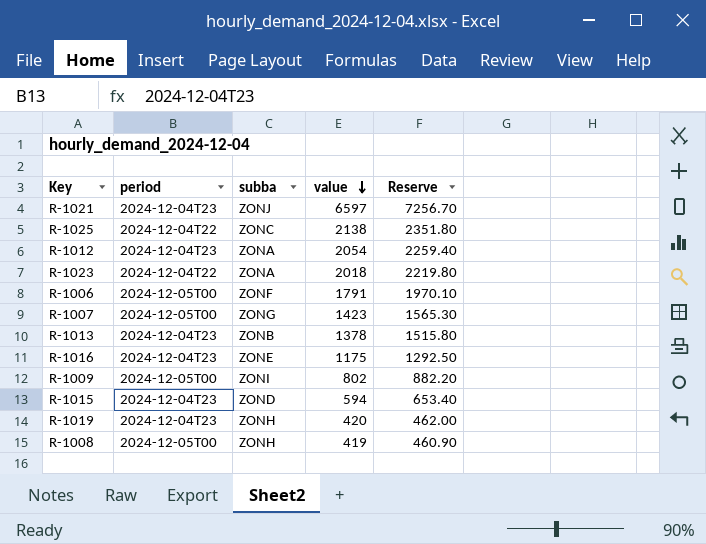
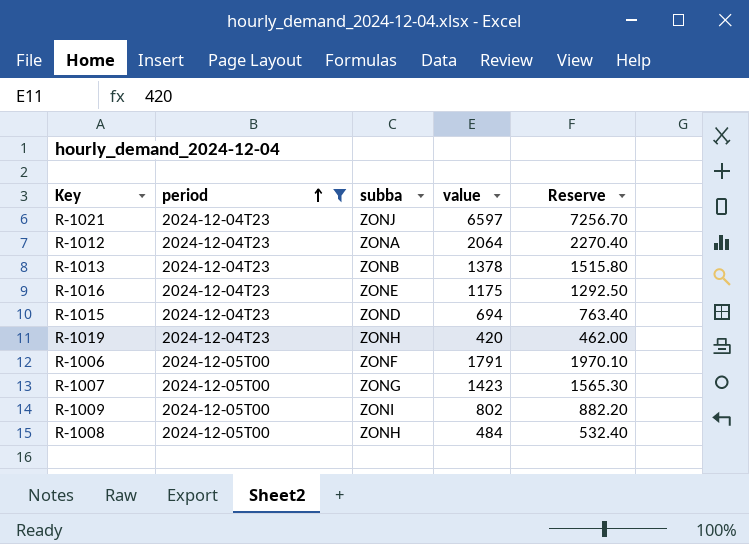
filter: none -> period != 2024-12-04T22
row order: value descending -> period ascending
R-1012 | value: 2054 -> 2064
R-1012 | Reserve: 2259.40 -> 2270.40
R-1015 | value: 594 -> 694
R-1015 | Reserve: 653.40 -> 763.40
R-1008 | value: 419 -> 484
R-1008 | Reserve: 460.90 -> 532.40

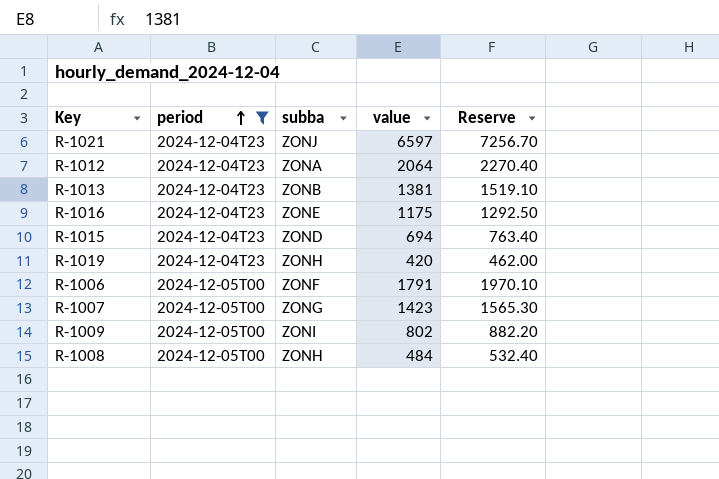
R-1013 | value: 1378 -> 1381
R-1013 | Reserve: 1515.80 -> 1519.10

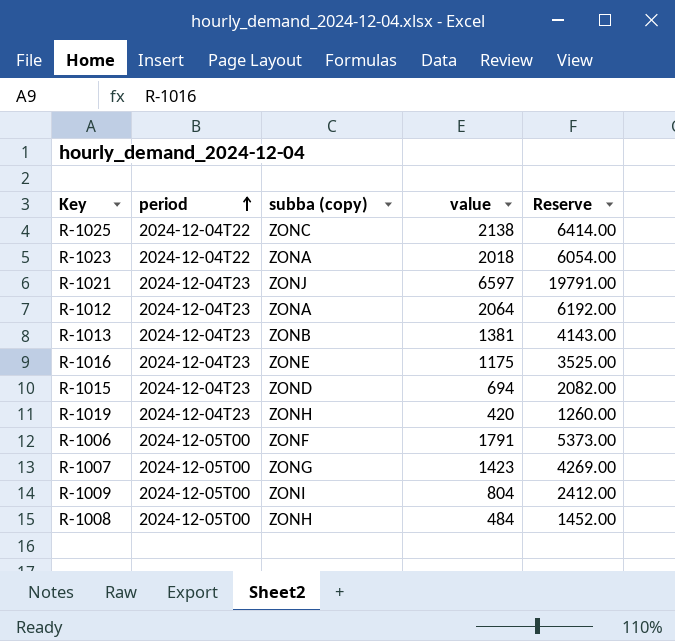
filter: period != 2024-12-04T22 -> none
column name: subba -> subba (copy)
column Reserve | formula: [value] * 1.1 -> [value] * 3
R-1009 | value: 802 -> 804

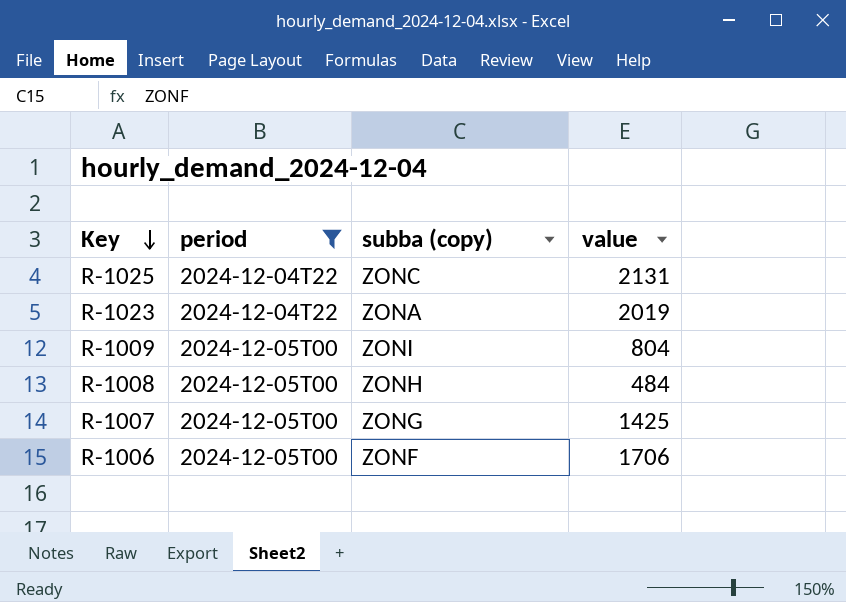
filter: none -> period != 2024-12-04T23
row order: period ascending -> Key descending
column Reserve | formula: [value] * 3 -> none
R-1025 | value: 2138 -> 2131
R-1023 | value: 2018 -> 2019
R-1007 | value: 1423 -> 1425
R-1006 | value: 1791 -> 1706

